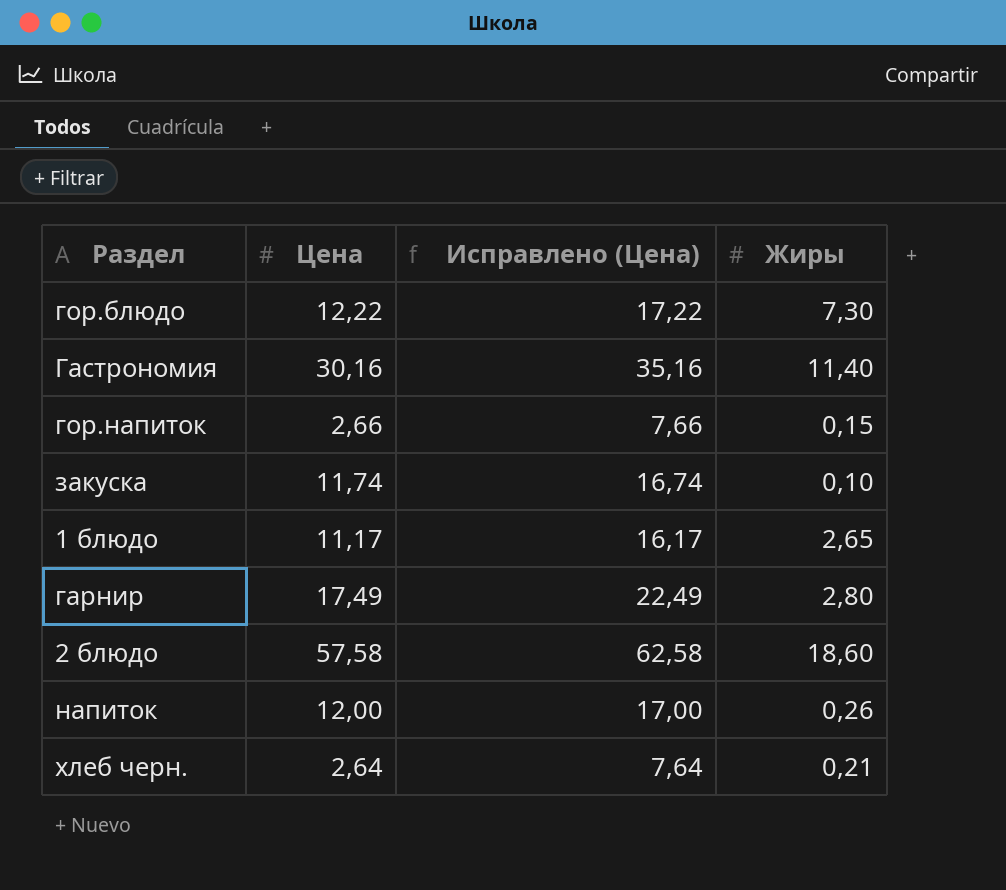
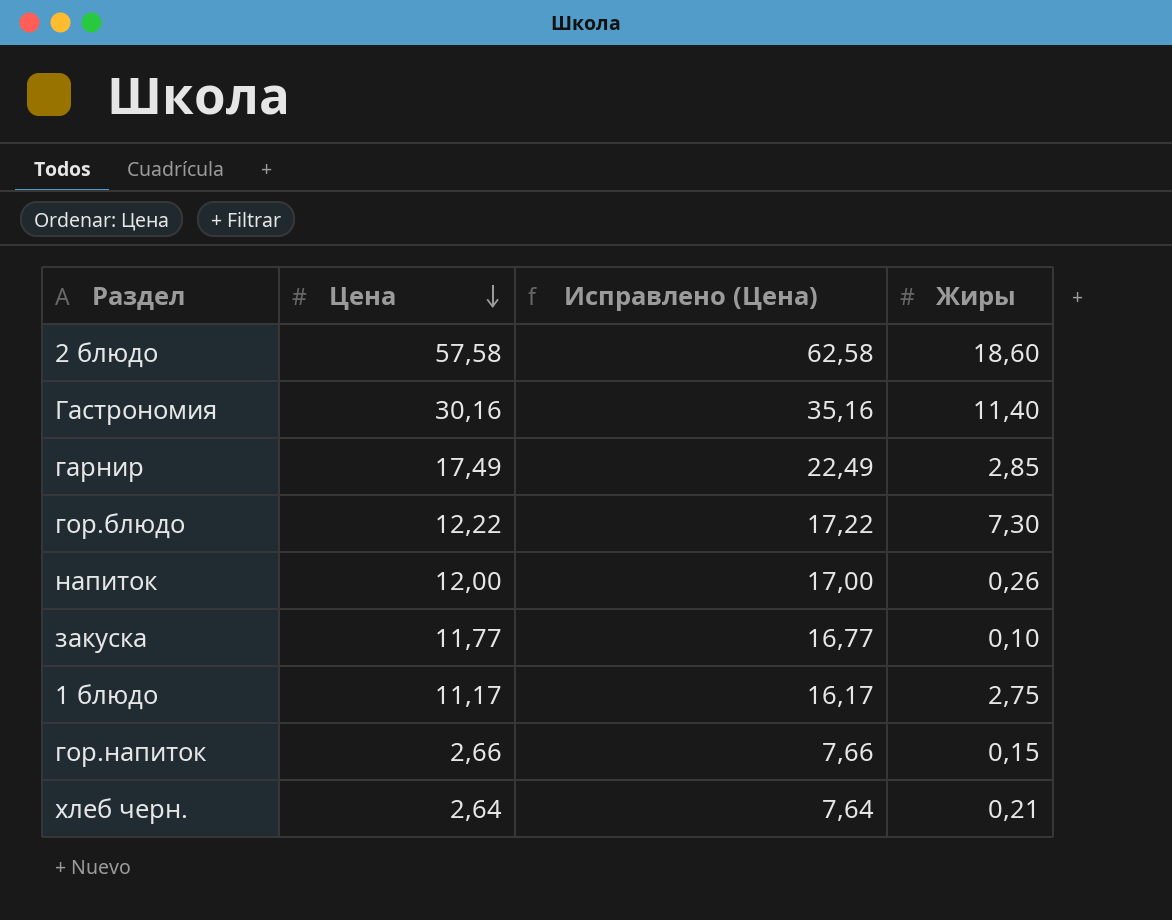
row order: none -> Цена descending
гарнир | Жиры: 2,80 -> 2,85
закуска | Цена: 11,74 -> 11,77
закуска | Исправлено (Цена): 16,74 -> 16,77
1 блюдо | Жиры: 2,65 -> 2,75

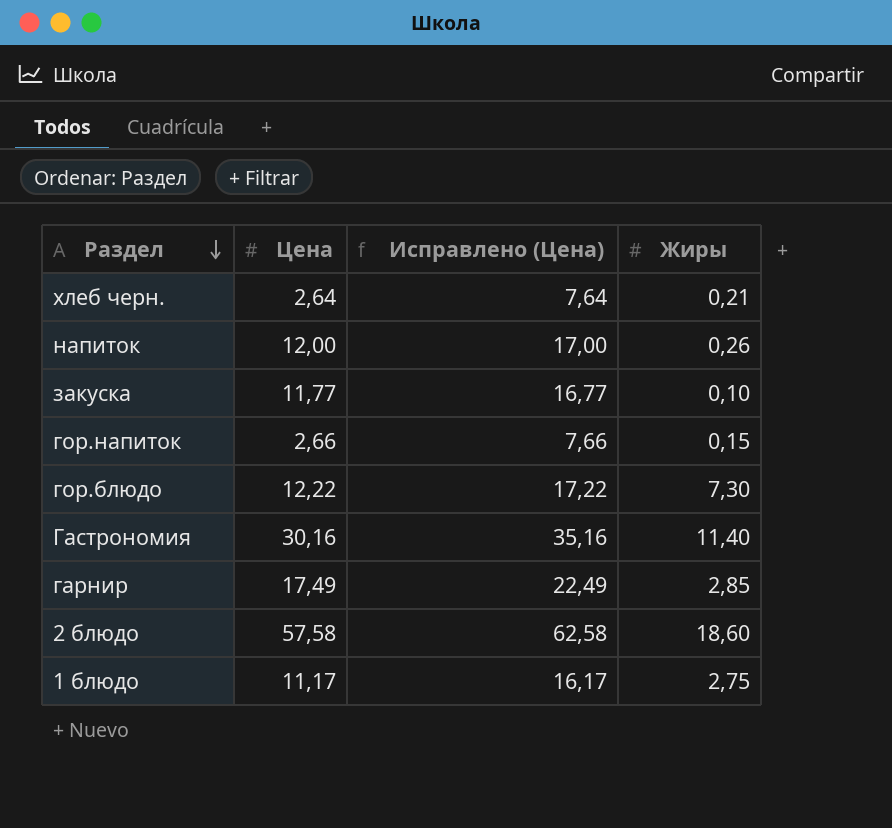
row order: Цена descending -> Раздел descending

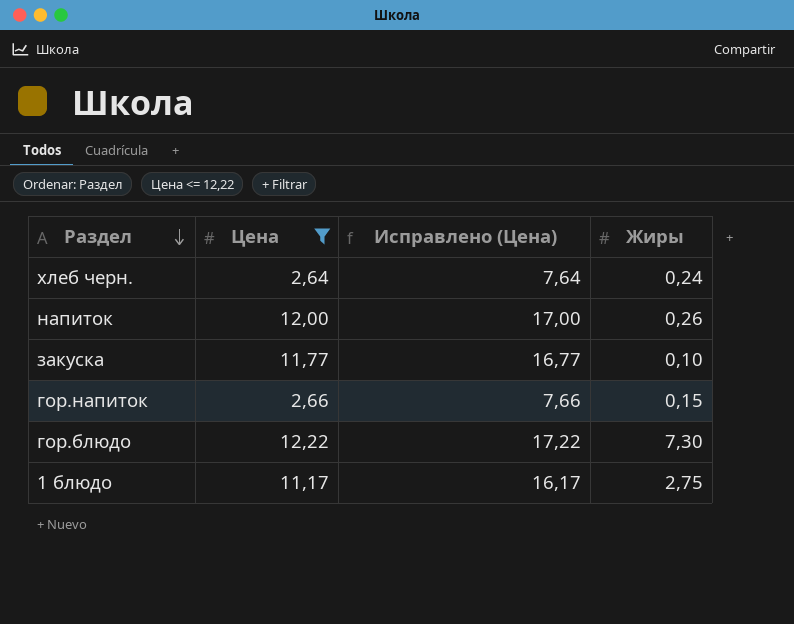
filter: none -> Цена <= 12,22
хлеб черн. | Жиры: 0,21 -> 0,24

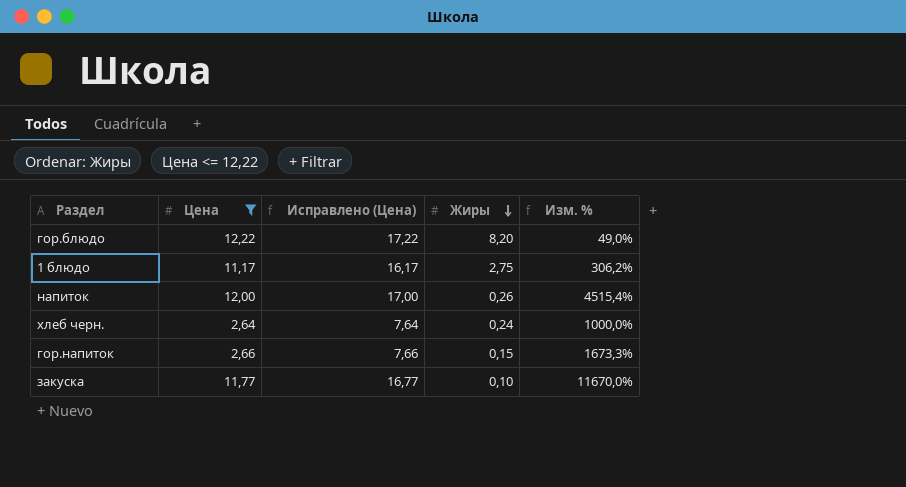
row order: Раздел descending -> Жиры descending
column Изм. % | formula: none -> ([Цена] - [Жиры]) / [Жиры]
гор.блюдо | Жиры: 7,30 -> 8,20

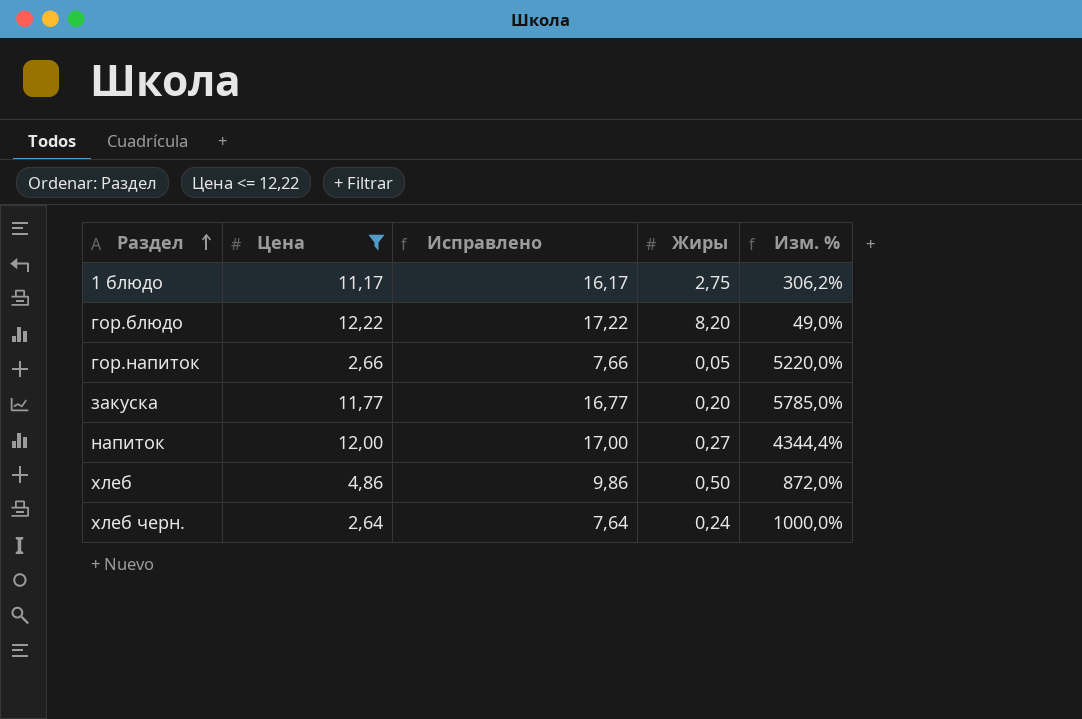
row order: Жиры descending -> Раздел ascending
column name: Исправлено (Цена) -> Исправлено
гор.напиток | Жиры: 0,15 -> 0,05
гор.напиток | Изм. %: 1673,3% -> 5220,0%
закуска | Жиры: 0,10 -> 0,20
закуска | Изм. %: 11670,0% -> 5785,0%
напиток | Жиры: 0,26 -> 0,27
напиток | Изм. %: 4515,4% -> 4344,4%
row хлеб: none -> 4,86 | 9,86 | 0,50 | 872,0%

